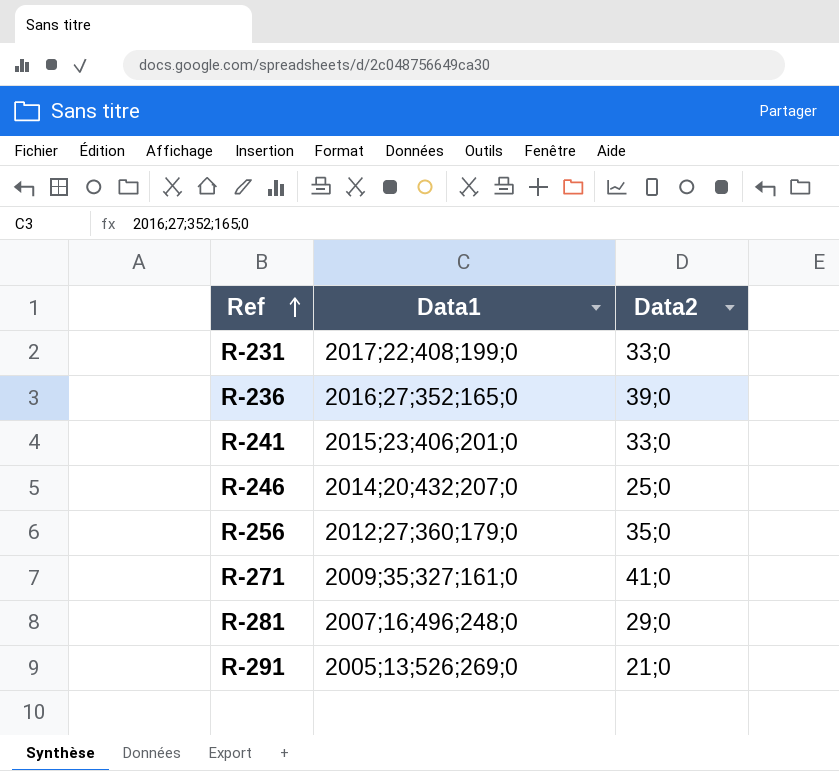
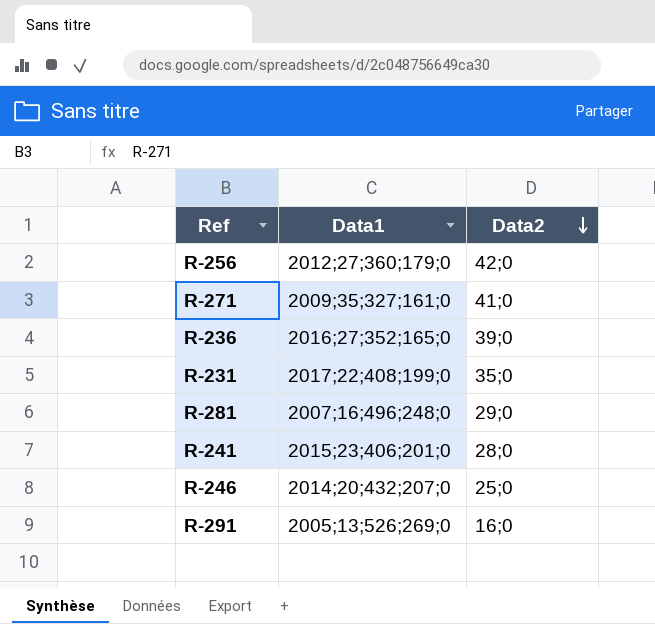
row order: Ref ascending -> Data2 descending
R-256 | Data2: 35;0 -> 42;0
R-231 | Data2: 33;0 -> 35;0
R-241 | Data2: 33;0 -> 28;0
R-291 | Data2: 21;0 -> 16;0

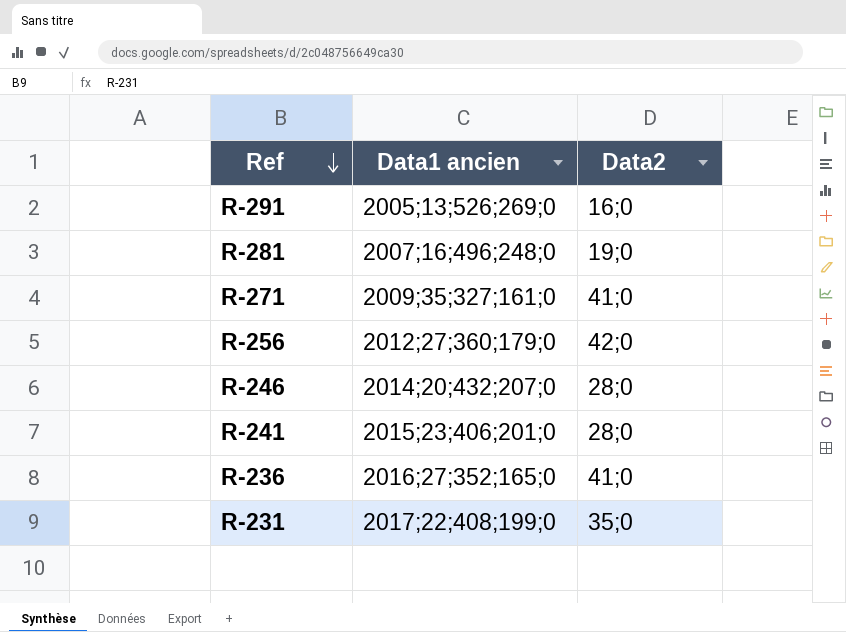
row order: Data2 descending -> Ref descending
column name: Data1 -> Data1 ancien
R-281 | Data2: 29;0 -> 19;0
R-246 | Data2: 25;0 -> 28;0
R-236 | Data2: 39;0 -> 41;0

